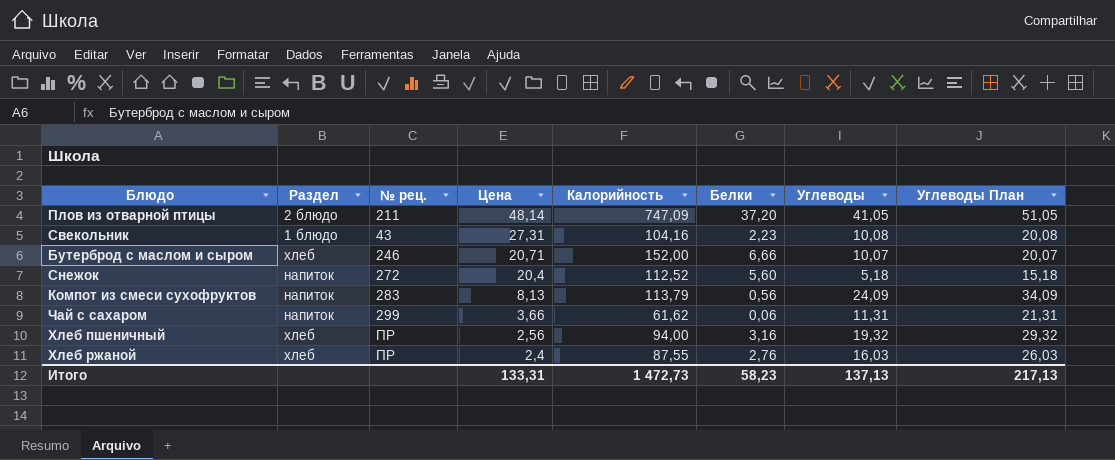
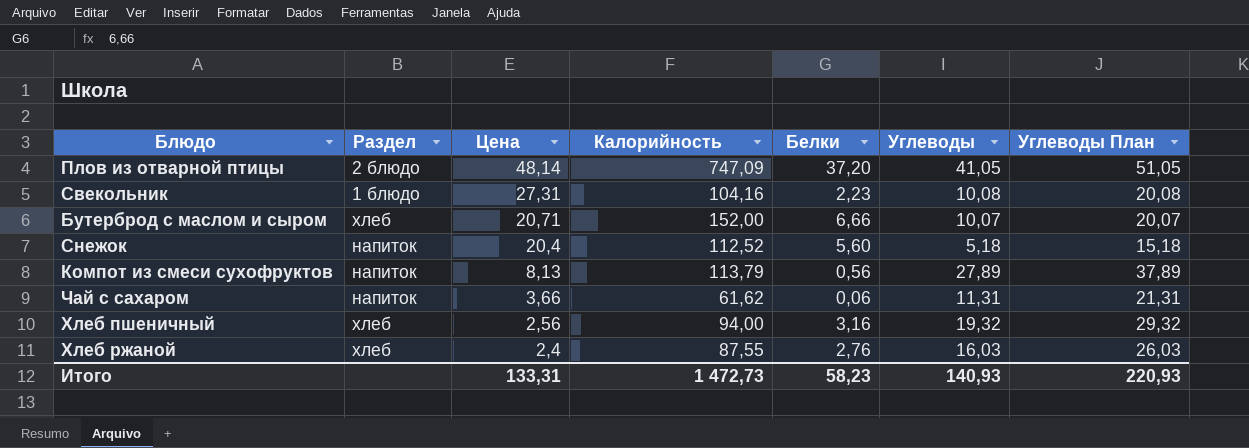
column № рец. | position: 3 -> none
Компот из смеси сухофруктов | Углеводы: 24,09 -> 27,89
Компот из смеси сухофруктов | Углеводы План: 34,09 -> 37,89
Итого | Углеводы: 137,13 -> 140,93
Итого | Углеводы План: 217,13 -> 220,93

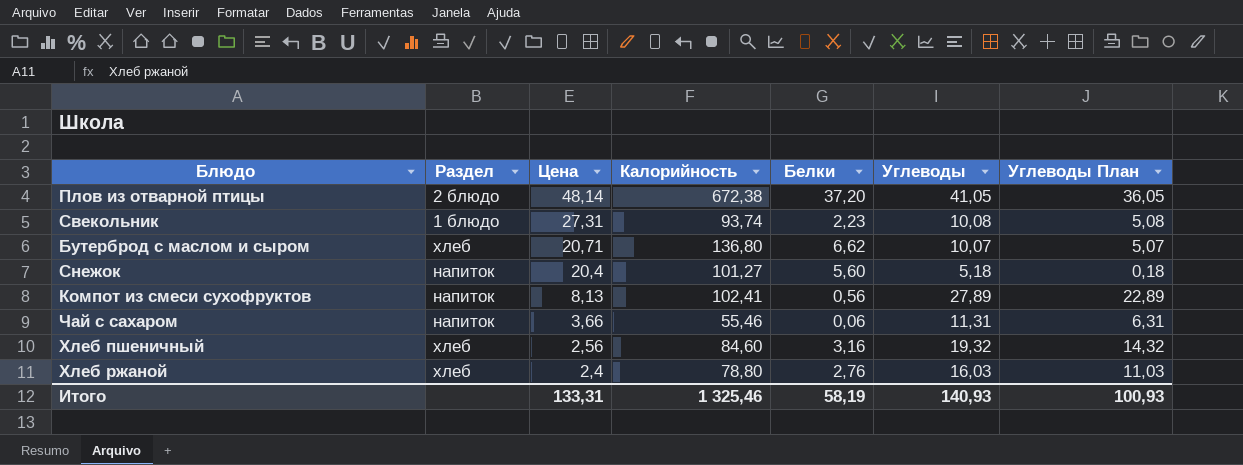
column Углеводы План | formula: [Углеводы] + 10 -> [Углеводы] - 5
Плов из отварной птицы | Калорийность: 747,09 -> 672,38
Свекольник | Калорийность: 104,16 -> 93,74
Бутерброд с маслом и сыром | Калорийность: 152,00 -> 136,80
Бутерброд с маслом и сыром | Белки: 6,66 -> 6,62
Снежок | Калорийность: 112,52 -> 101,27
Компот из смеси сухофруктов | Калорийность: 113,79 -> 102,41
Чай с сахаром | Калорийность: 61,62 -> 55,46
Хлеб пшеничный | Калорийность: 94,00 -> 84,60
Хлеб ржаной | Калорийность: 87,55 -> 78,80
Итого | Калорийность: 1 472,73 -> 1 325,46
Итого | Белки: 58,23 -> 58,19
Итого | Углеводы План: 220,93 -> 100,93

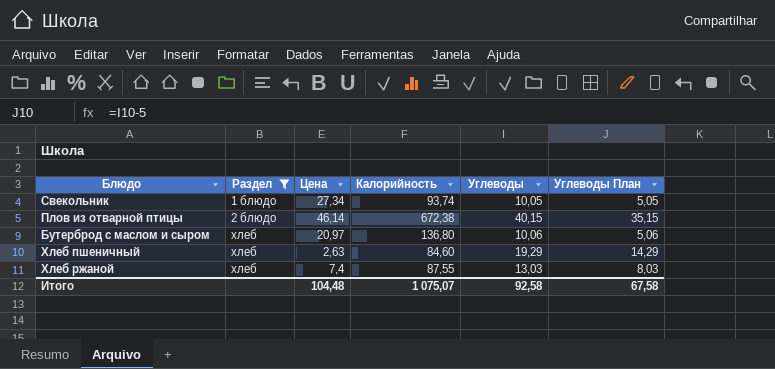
filter: none -> Раздел != напиток
row order: Цена descending -> Раздел ascending
column Белки | position: 5 -> none
Свекольник | Цена: 27,31 -> 27,34
Свекольник | Углеводы: 10,08 -> 10,05
Свекольник | Углеводы План: 5,08 -> 5,05
Плов из отварной птицы | Цена: 48,14 -> 46,14
Плов из отварной птицы | Углеводы: 41,05 -> 40,15
Плов из отварной птицы | Углеводы План: 36,05 -> 35,15
Бутерброд с маслом и сыром | Цена: 20,71 -> 20,97
Бутерброд с маслом и сыром | Углеводы: 10,07 -> 10,06
Бутерброд с маслом и сыром | Углеводы План: 5,07 -> 5,06
Хлеб пшеничный | Цена: 2,56 -> 2,63
Хлеб пшеничный | Углеводы: 19,32 -> 19,29
Хлеб пшеничный | Углеводы План: 14,32 -> 14,29
Хлеб ржаной | Цена: 2,4 -> 7,4
Хлеб ржаной | Калорийность: 78,80 -> 87,55
Хлеб ржаной | Углеводы: 16,03 -> 13,03
Хлеб ржаной | Углеводы План: 11,03 -> 8,03
Итого | Цена: 133,31 -> 104,48
Итого | Калорийность: 1 325,46 -> 1 075,07
Итого | Углеводы: 140,93 -> 92,58
Итого | Углеводы План: 100,93 -> 67,58

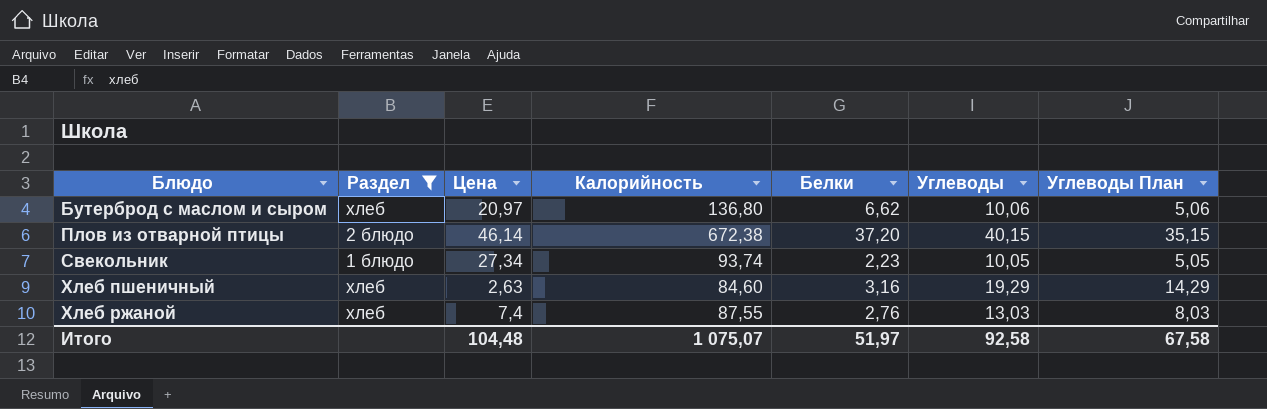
row order: Раздел ascending -> Блюдо ascending
column Белки | position: none -> 5

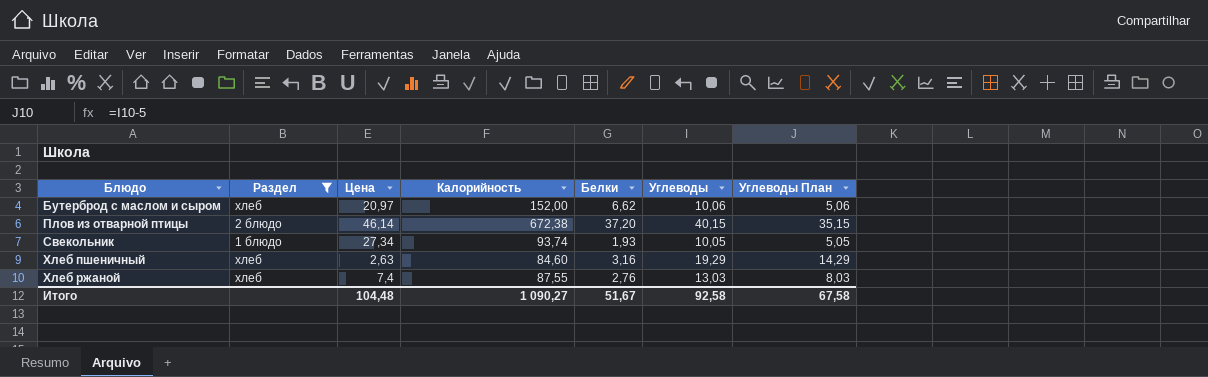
Бутерброд с маслом и сыром | Калорийность: 136,80 -> 152,00
Свекольник | Белки: 2,23 -> 1,93
Итого | Калорийность: 1 075,07 -> 1 090,27
Итого | Белки: 51,97 -> 51,67

